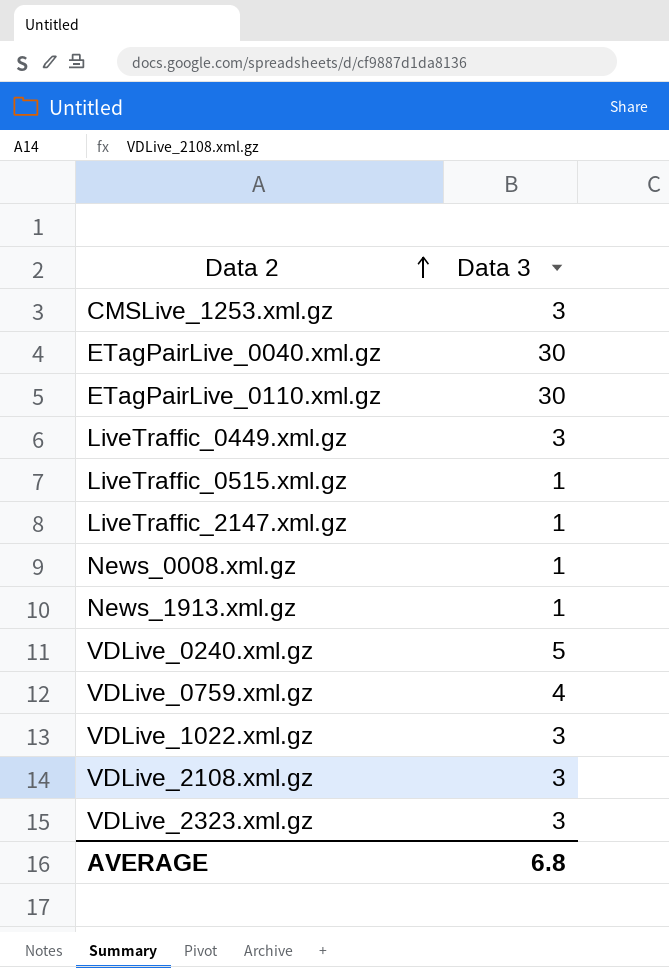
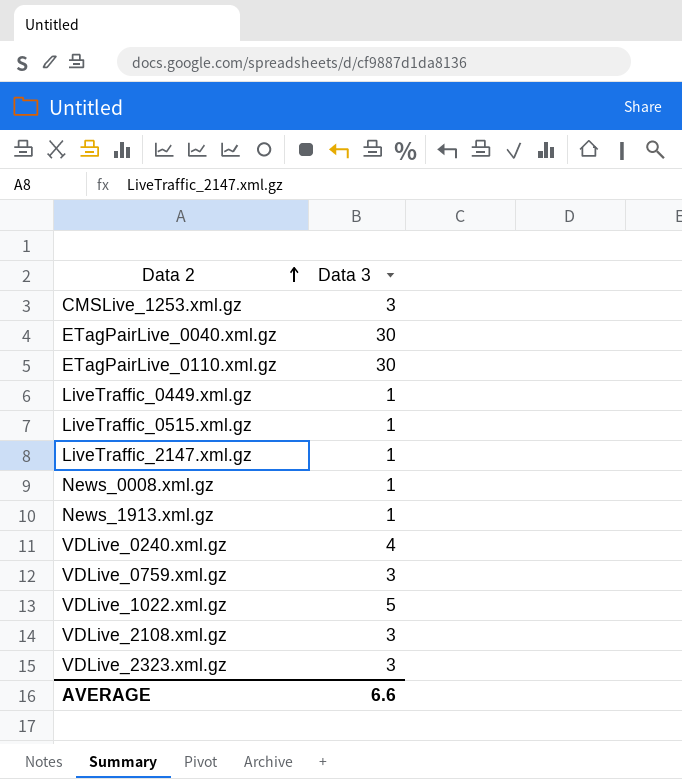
LiveTraffic_0449.xml.gz | Data 3: 3 -> 1
VDLive_0240.xml.gz | Data 3: 5 -> 4
VDLive_0759.xml.gz | Data 3: 4 -> 3
VDLive_1022.xml.gz | Data 3: 3 -> 5
AVERAGE | Data 3: 6.8 -> 6.6

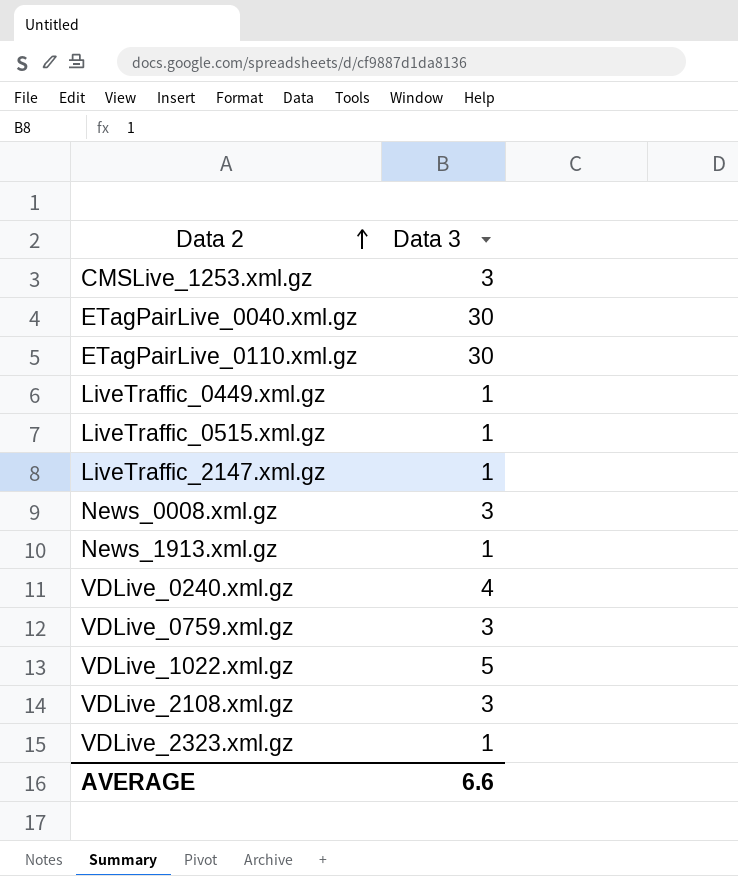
News_0008.xml.gz | Data 3: 1 -> 3
VDLive_2323.xml.gz | Data 3: 3 -> 1

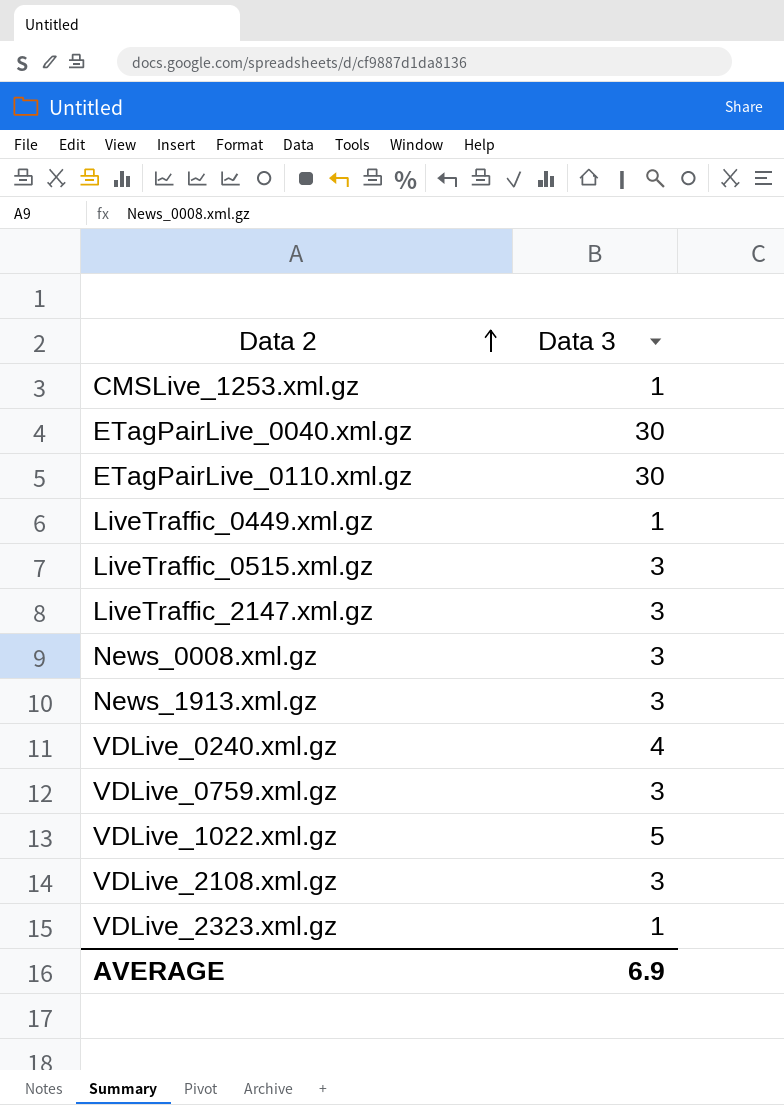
CMSLive_1253.xml.gz | Data 3: 3 -> 1
LiveTraffic_0515.xml.gz | Data 3: 1 -> 3
LiveTraffic_2147.xml.gz | Data 3: 1 -> 3
News_1913.xml.gz | Data 3: 1 -> 3
AVERAGE | Data 3: 6.6 -> 6.9

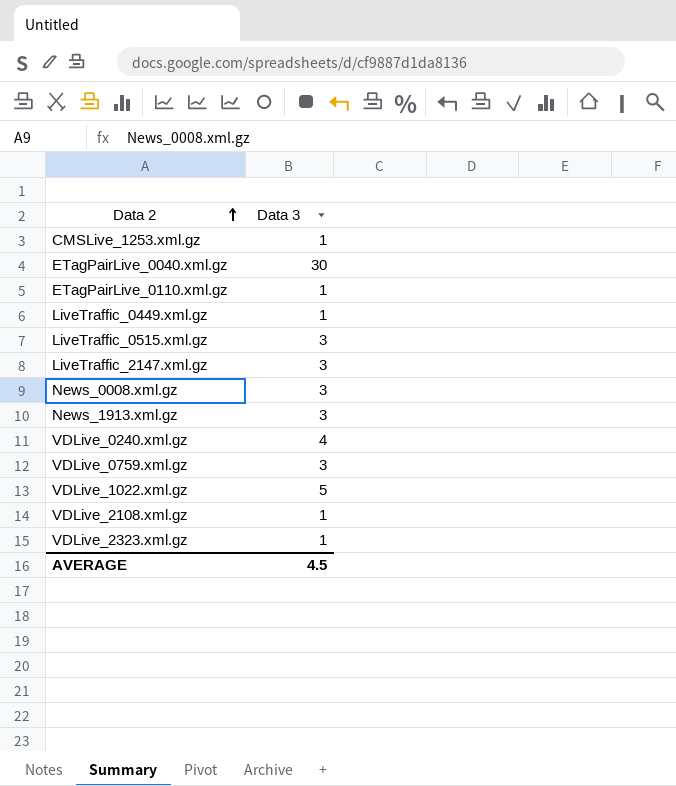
ETagPairLive_0110.xml.gz | Data 3: 30 -> 1
VDLive_2108.xml.gz | Data 3: 3 -> 1
AVERAGE | Data 3: 6.9 -> 4.5

